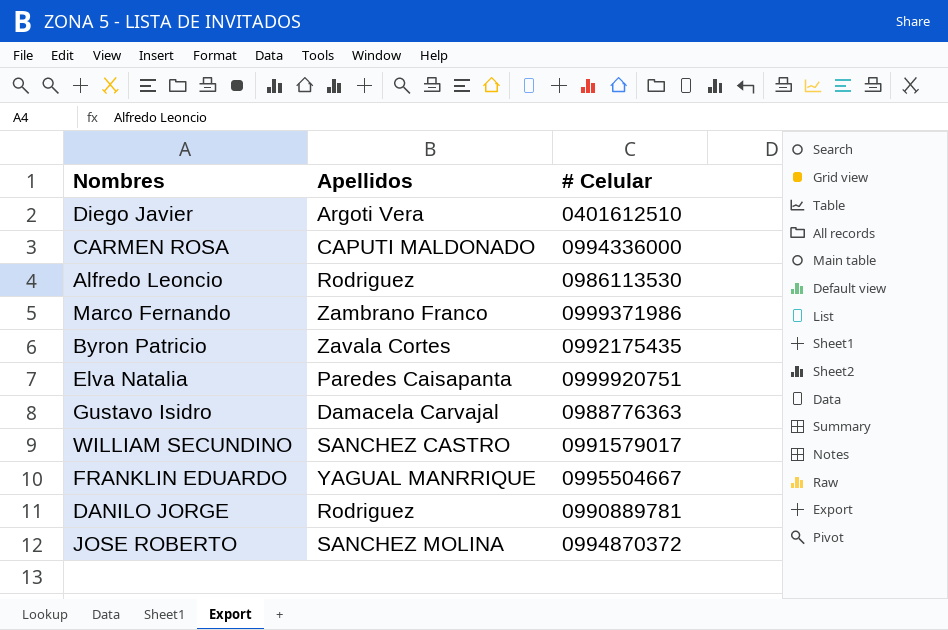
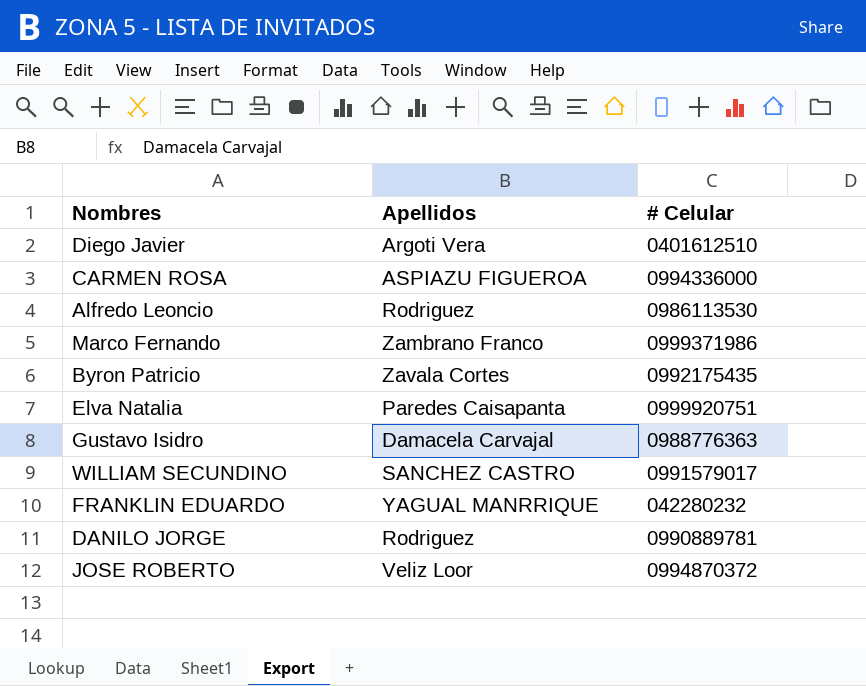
CARMEN ROSA | Apellidos: CAPUTI MALDONADO -> ASPIAZU FIGUEROA
FRANKLIN EDUARDO | # Celular: 0995504667 -> 042280232
JOSE ROBERTO | Apellidos: SANCHEZ MOLINA -> Veliz Loor

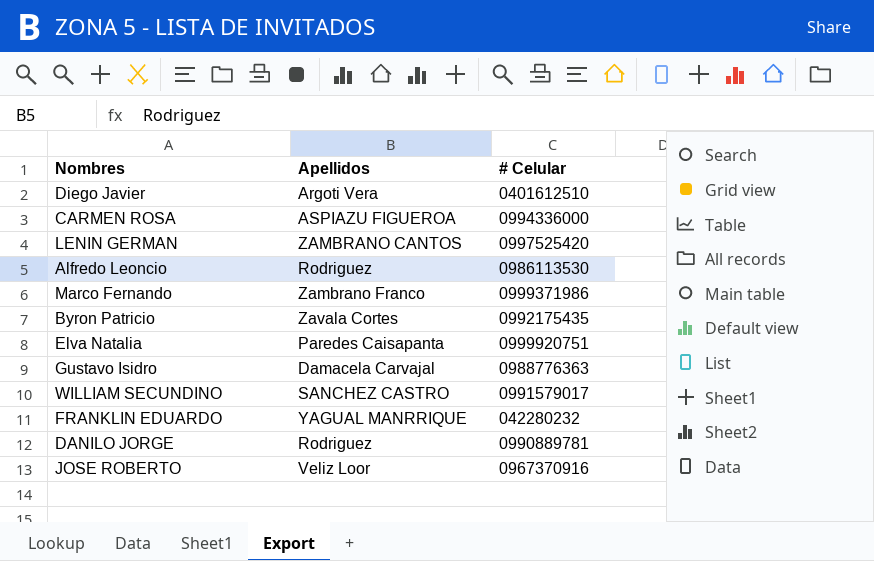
row LENIN GERMAN: none -> ZAMBRANO CANTOS | 0997525420
JOSE ROBERTO | # Celular: 0994870372 -> 0967370916

